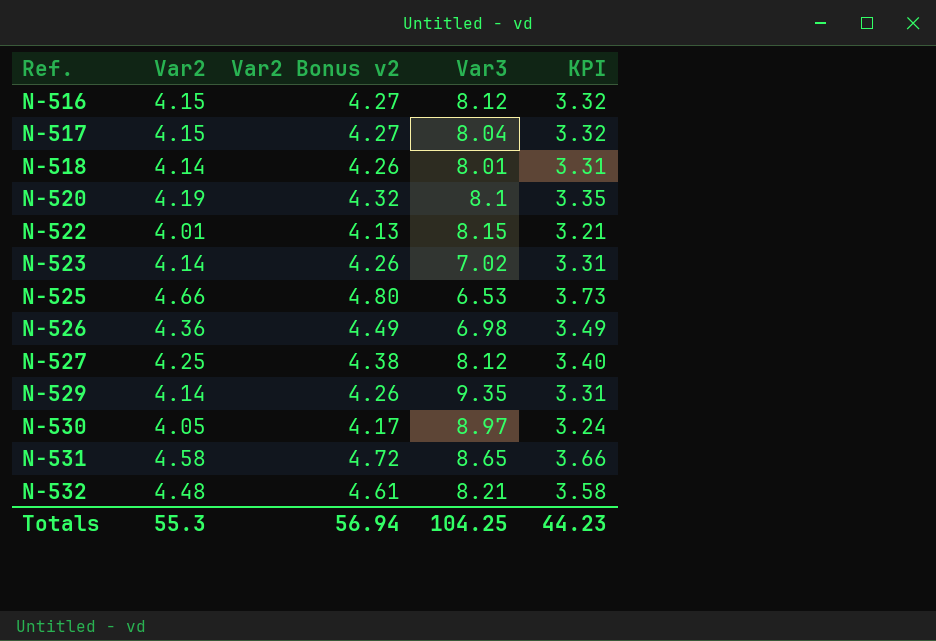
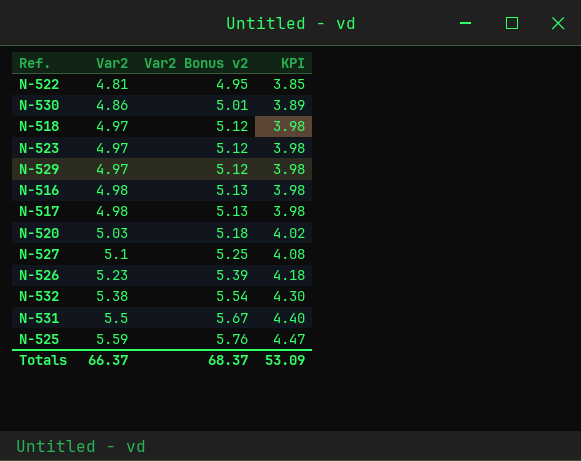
row order: Ref. ascending -> Var2 ascending
column Var3 | position: 4 -> none
N-522 | Var2: 4.01 -> 4.81
N-522 | Var2 Bonus v2: 4.13 -> 4.95
N-522 | KPI: 3.21 -> 3.85
N-530 | Var2: 4.05 -> 4.86
N-530 | Var2 Bonus v2: 4.17 -> 5.01
N-530 | KPI: 3.24 -> 3.89
N-518 | Var2: 4.14 -> 4.97
N-518 | Var2 Bonus v2: 4.26 -> 5.12
N-518 | KPI: 3.31 -> 3.98
N-523 | Var2: 4.14 -> 4.97
N-523 | Var2 Bonus v2: 4.26 -> 5.12
N-523 | KPI: 3.31 -> 3.98
N-529 | Var2: 4.14 -> 4.97
N-529 | Var2 Bonus v2: 4.26 -> 5.12
N-529 | KPI: 3.31 -> 3.98
N-516 | Var2: 4.15 -> 4.98
N-516 | Var2 Bonus v2: 4.27 -> 5.13
N-516 | KPI: 3.32 -> 3.98
N-517 | Var2: 4.15 -> 4.98
N-517 | Var2 Bonus v2: 4.27 -> 5.13
N-517 | KPI: 3.32 -> 3.98
N-520 | Var2: 4.19 -> 5.03
N-520 | Var2 Bonus v2: 4.32 -> 5.18
N-520 | KPI: 3.35 -> 4.02
N-527 | Var2: 4.25 -> 5.1
N-527 | Var2 Bonus v2: 4.38 -> 5.25
N-527 | KPI: 3.40 -> 4.08
N-526 | Var2: 4.36 -> 5.23
N-526 | Var2 Bonus v2: 4.49 -> 5.39
N-526 | KPI: 3.49 -> 4.18
N-532 | Var2: 4.48 -> 5.38
N-532 | Var2 Bonus v2: 4.61 -> 5.54
N-532 | KPI: 3.58 -> 4.30
N-531 | Var2: 4.58 -> 5.5
N-531 | Var2 Bonus v2: 4.72 -> 5.67
N-531 | KPI: 3.66 -> 4.40
N-525 | Var2: 4.66 -> 5.59
N-525 | Var2 Bonus v2: 4.80 -> 5.76
N-525 | KPI: 3.73 -> 4.47
Totals | Var2: 55.3 -> 66.37
Totals | Var2 Bonus v2: 56.94 -> 68.37
Totals | KPI: 44.23 -> 53.09

